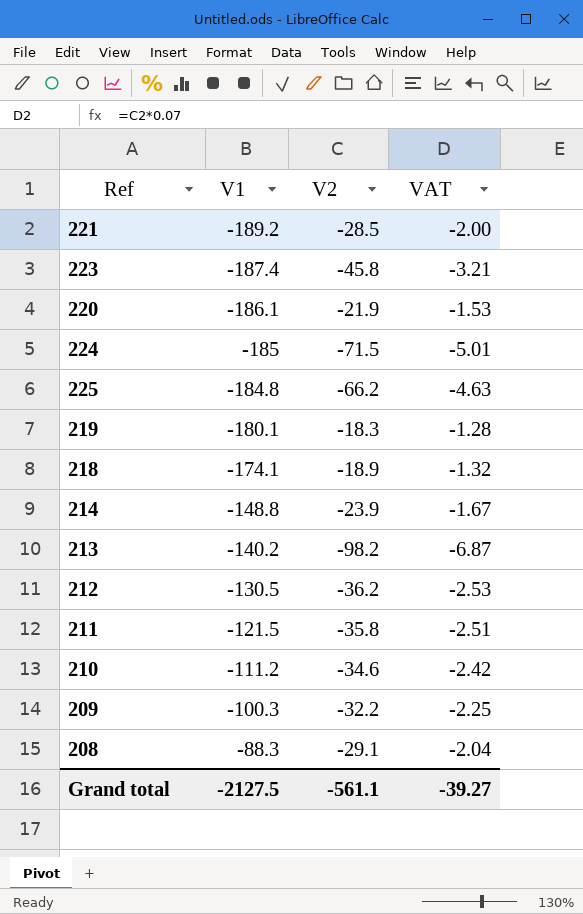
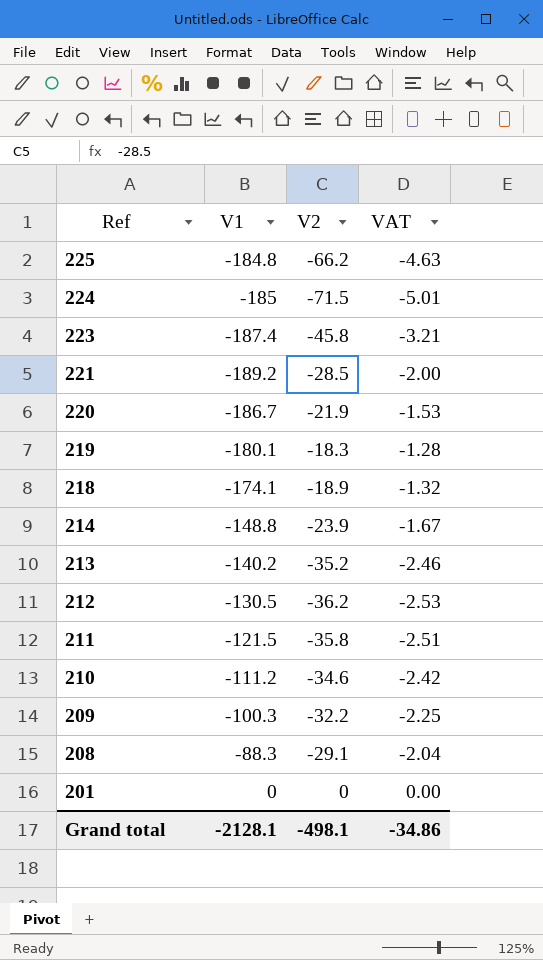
row order: V1 ascending -> Ref descending
220 | V1: -186.1 -> -186.7
213 | V2: -98.2 -> -35.2
213 | VAT: -6.87 -> -2.46
row 201: none -> 0 | 0 | 0.00
Grand total | V1: -2127.5 -> -2128.1
Grand total | V2: -561.1 -> -498.1
Grand total | VAT: -39.27 -> -34.86

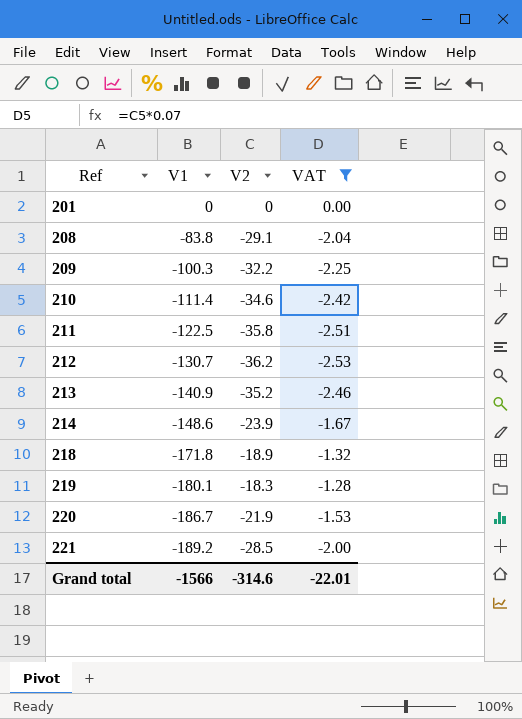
filter: none -> VAT >= -2.53
row order: Ref descending -> Ref ascending
208 | V1: -88.3 -> -83.8
210 | V1: -111.2 -> -111.4
211 | V1: -121.5 -> -122.5
212 | V1: -130.5 -> -130.7
213 | V1: -140.2 -> -140.9
214 | V1: -148.8 -> -148.6
218 | V1: -174.1 -> -171.8
Grand total | V1: -2128.1 -> -1566
Grand total | V2: -498.1 -> -314.6
Grand total | VAT: -34.86 -> -22.01

